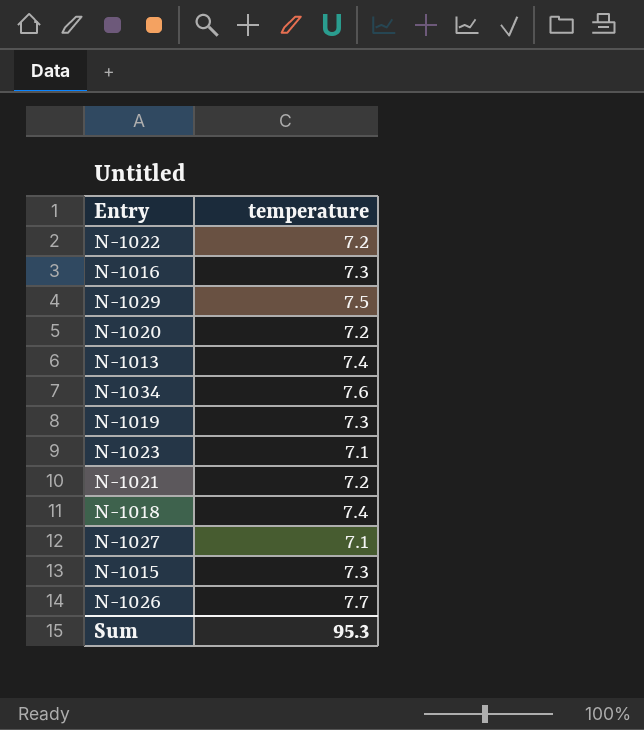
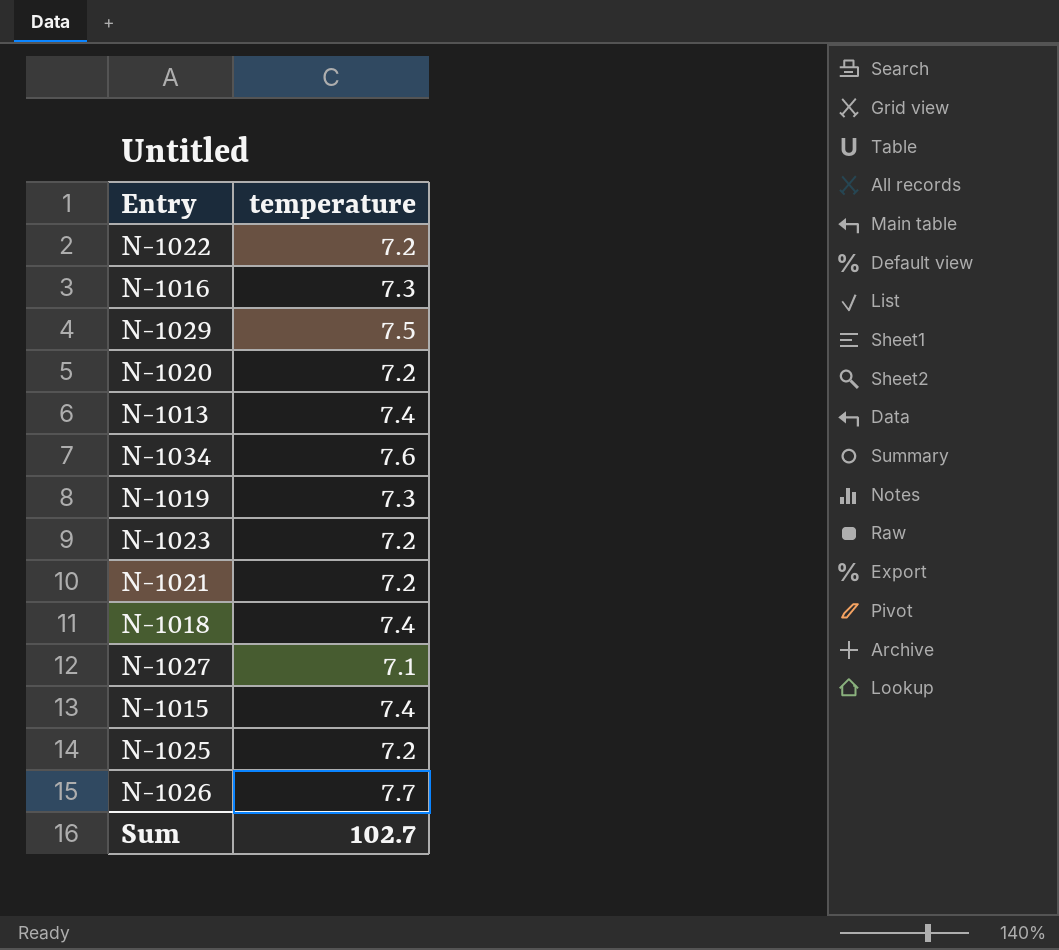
N-1023 | temperature: 7.1 -> 7.2
N-1015 | temperature: 7.3 -> 7.4
row N-1025: none -> 7.2
Sum | temperature: 95.3 -> 102.7

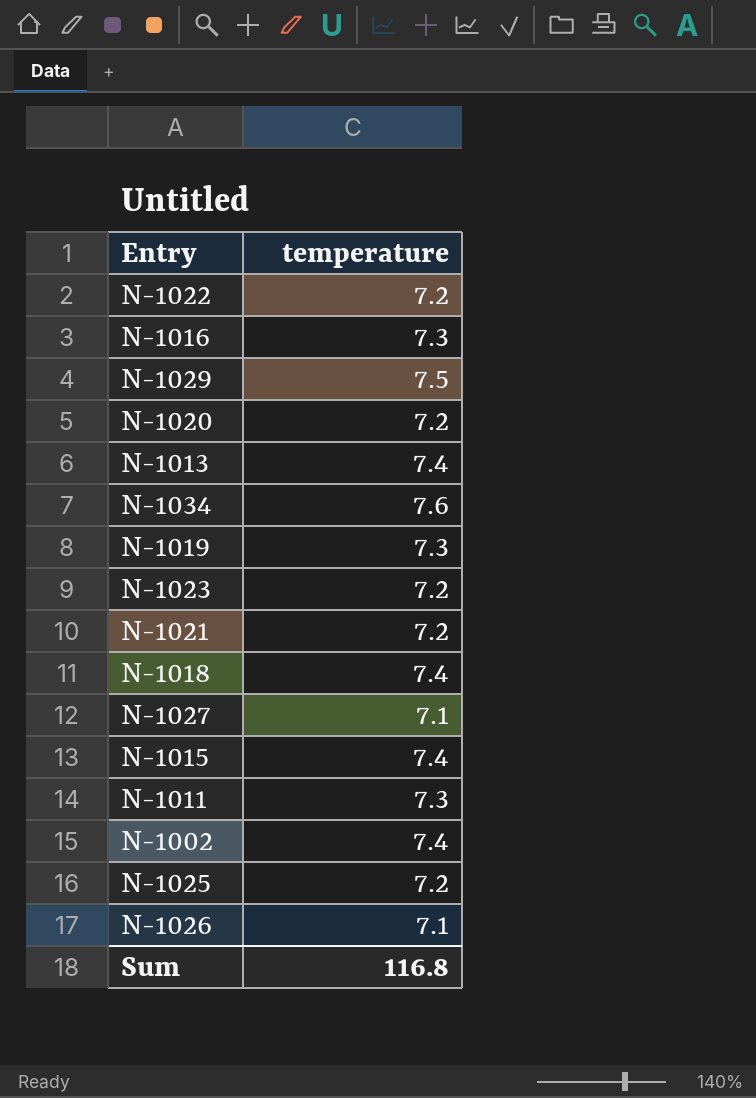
row N-1011: none -> 7.3
row N-1002: none -> 7.4
N-1026 | temperature: 7.7 -> 7.1
Sum | temperature: 102.7 -> 116.8

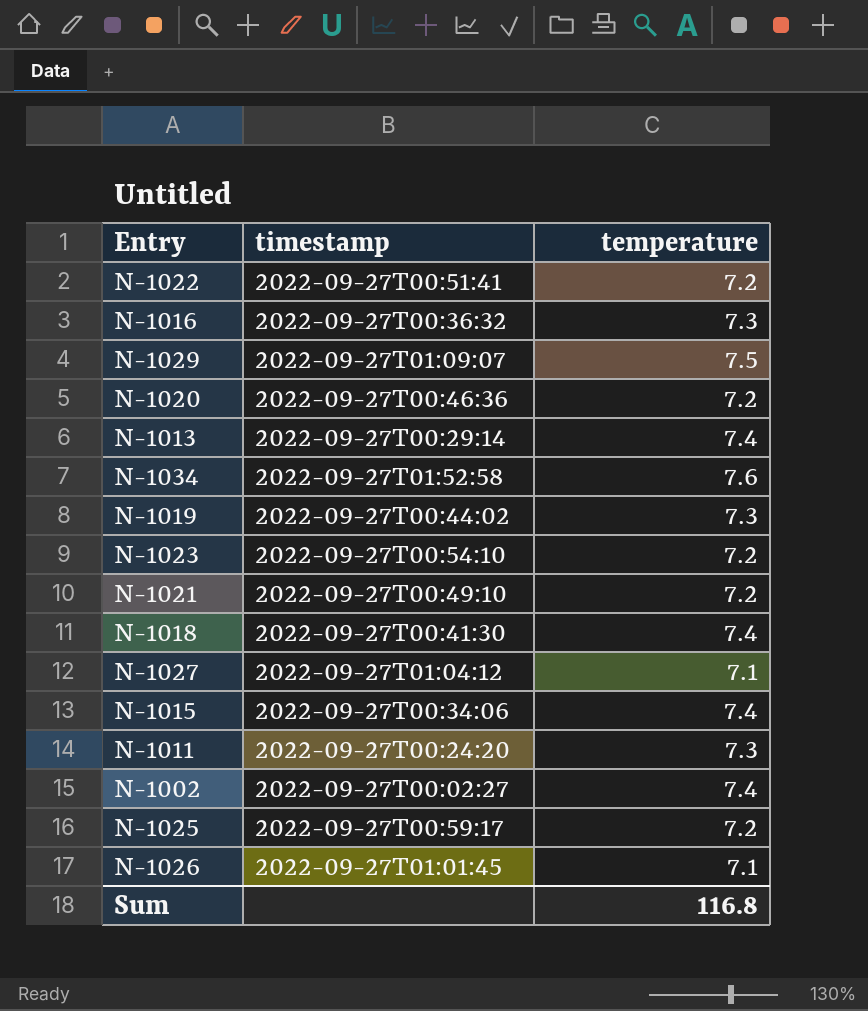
column timestamp | position: none -> 2

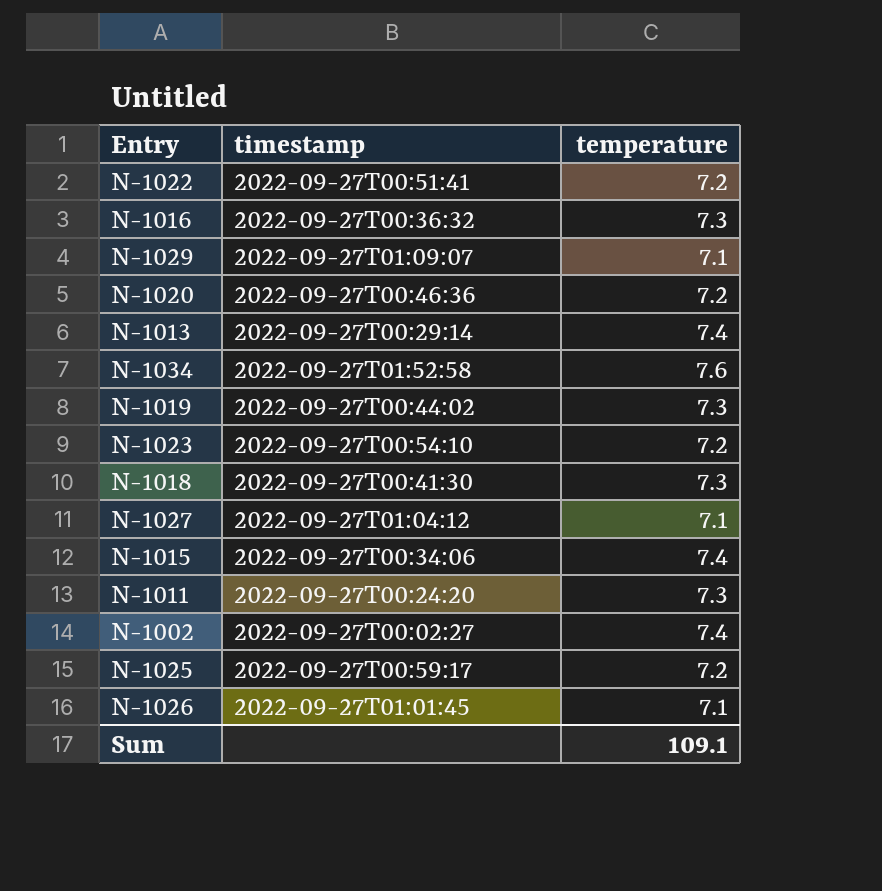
row N-1021: 2022-09-27T00:49:10 | 7.2 -> none
N-1029 | temperature: 7.5 -> 7.1
N-1018 | temperature: 7.4 -> 7.3
Sum | temperature: 116.8 -> 109.1

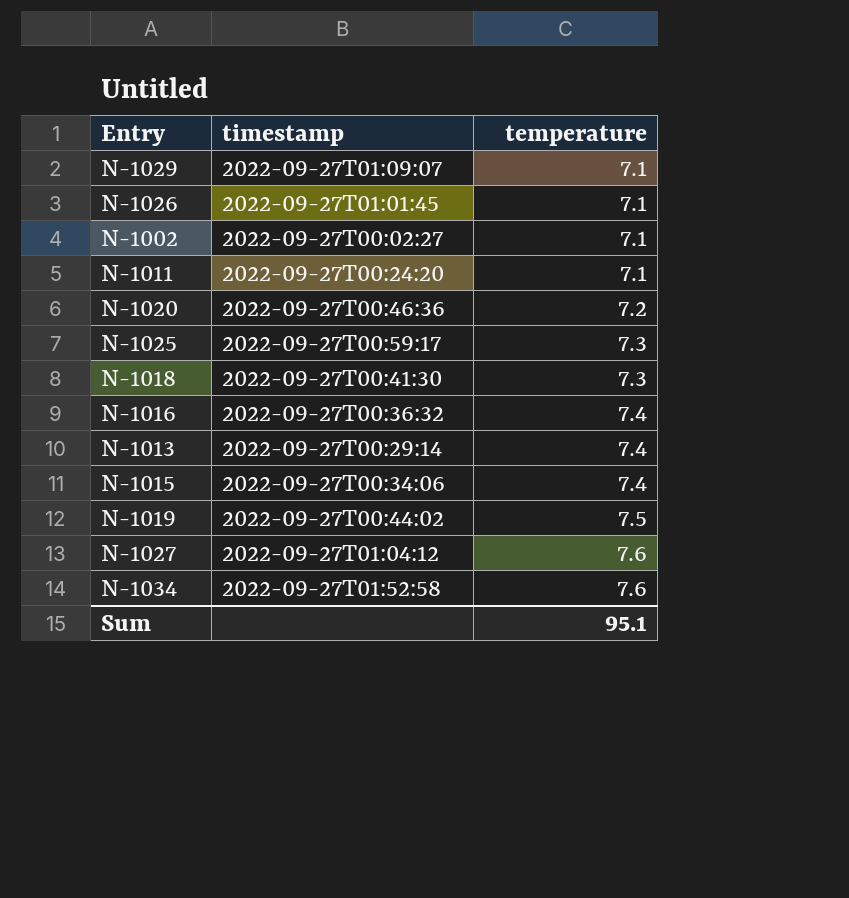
row order: none -> temperature ascending
row N-1022: 2022-09-27T00:51:41 | 7.2 -> none
row N-1023: 2022-09-27T00:54:10 | 7.2 -> none
N-1002 | temperature: 7.4 -> 7.1
N-1011 | temperature: 7.3 -> 7.1
N-1025 | temperature: 7.2 -> 7.3
N-1016 | temperature: 7.3 -> 7.4
N-1019 | temperature: 7.3 -> 7.5
N-1027 | temperature: 7.1 -> 7.6
Sum | temperature: 109.1 -> 95.1

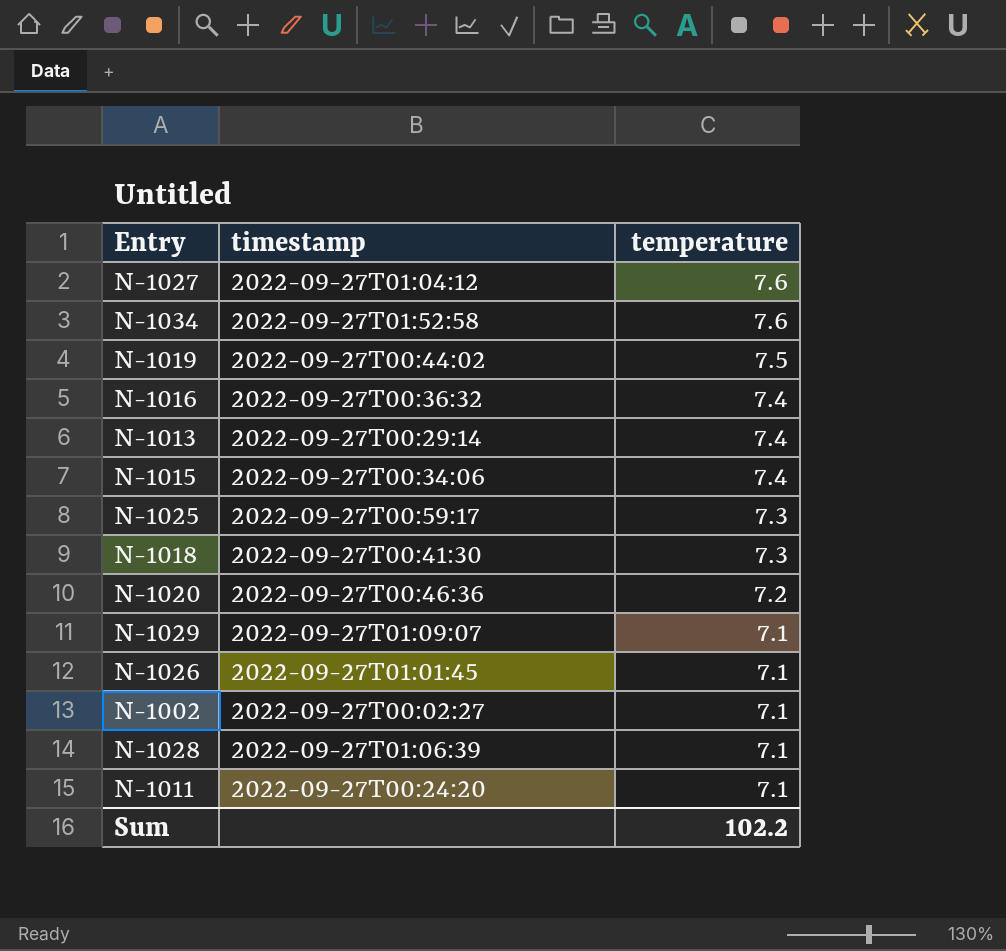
row order: temperature ascending -> temperature descending
row N-1028: none -> 2022-09-27T01:06:39 | 7.1
Sum | temperature: 95.1 -> 102.2

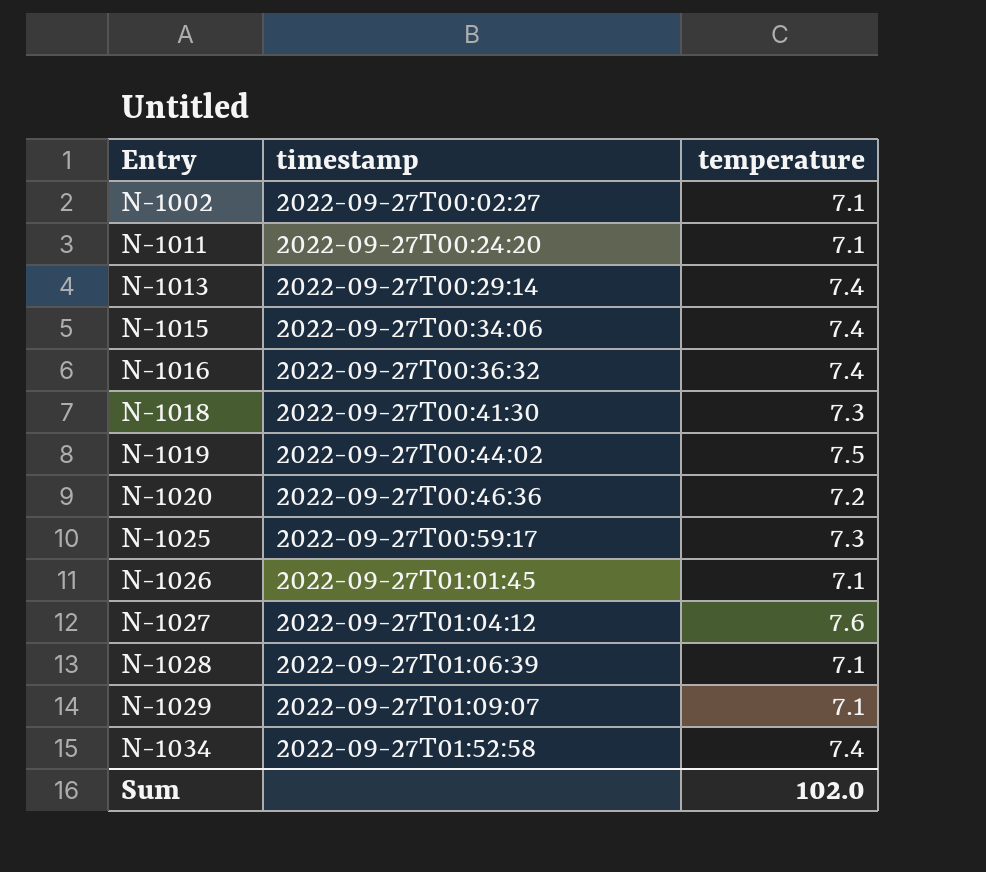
row order: temperature descending -> Entry ascending
N-1034 | temperature: 7.6 -> 7.4
Sum | temperature: 102.2 -> 102.0

